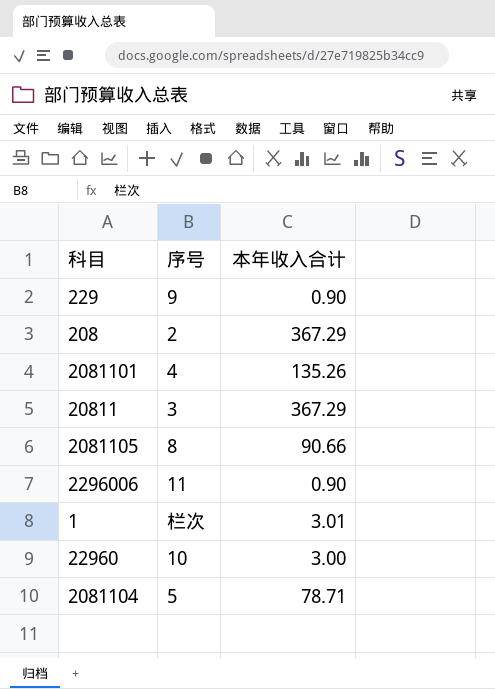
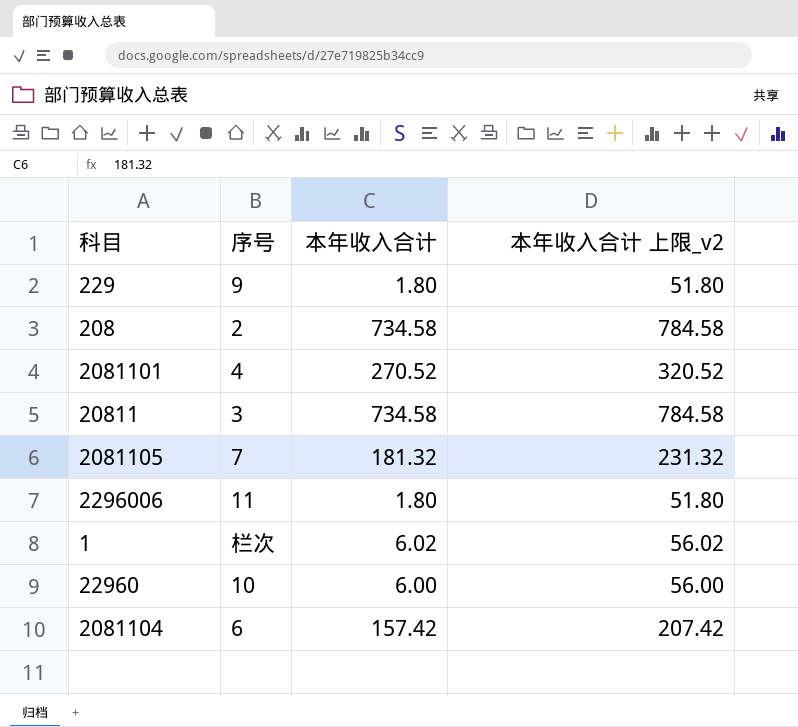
column 本年收入合计 上限_v2 | formula: none -> [本年收入合计] + 50
229 | 本年收入合计: 0.90 -> 1.80
208 | 本年收入合计: 367.29 -> 734.58
2081101 | 本年收入合计: 135.26 -> 270.52
20811 | 本年收入合计: 367.29 -> 734.58
2081105 | 序号: 8 -> 7
2081105 | 本年收入合计: 90.66 -> 181.32
2296006 | 本年收入合计: 0.90 -> 1.80
1 | 本年收入合计: 3.01 -> 6.02
22960 | 本年收入合计: 3.00 -> 6.00
2081104 | 序号: 5 -> 6
2081104 | 本年收入合计: 78.71 -> 157.42

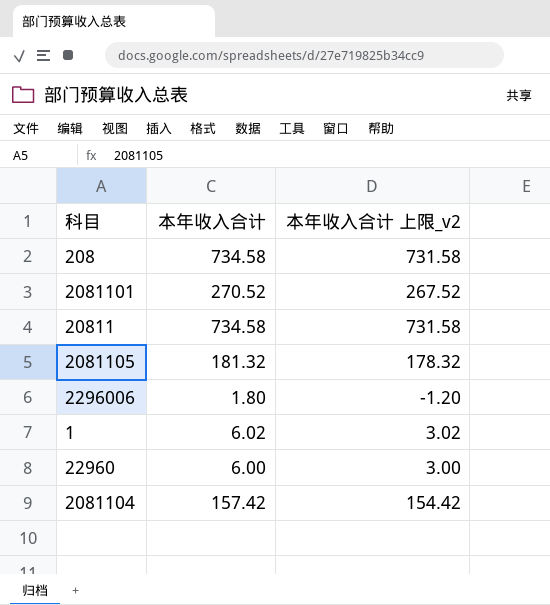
column 序号 | position: 2 -> none
column 本年收入合计 上限_v2 | formula: [本年收入合计] + 50 -> [本年收入合计] - 3
row 229: 9 | 1.80 | 51.80 -> none

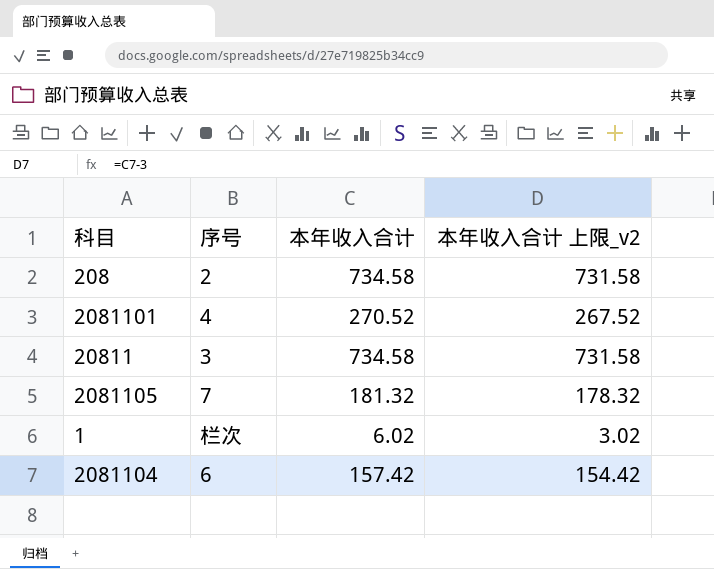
column 序号 | position: none -> 2
row 2296006: 1.80 | -1.20 -> none
row 22960: 6.00 | 3.00 -> none

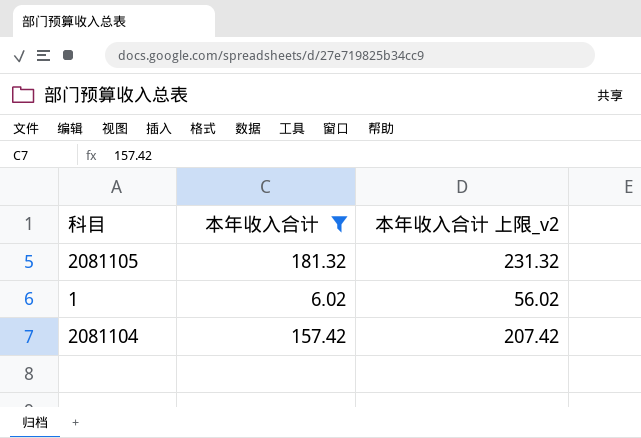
filter: none -> 本年收入合计 <= 181.32
column 序号 | position: 2 -> none
column 本年收入合计 上限_v2 | formula: [本年收入合计] - 3 -> [本年收入合计] + 50

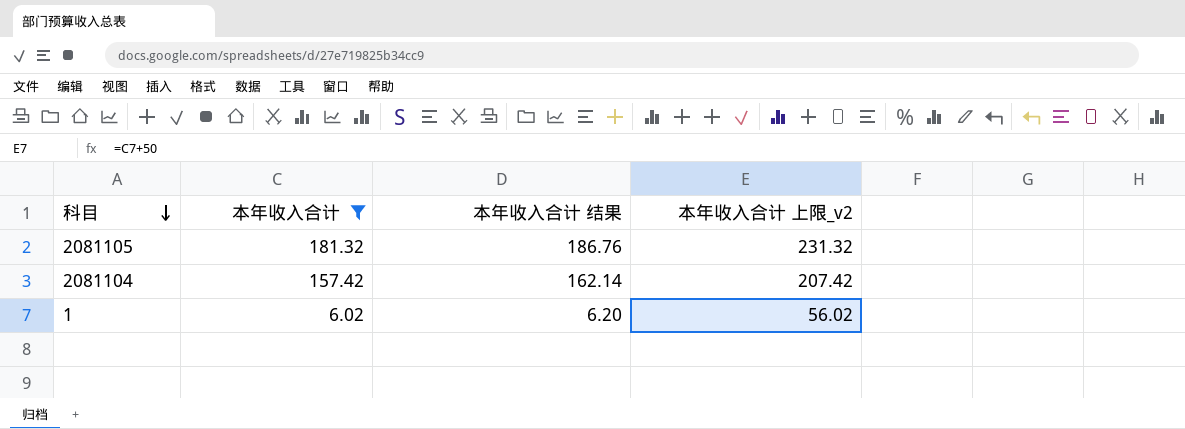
row order: none -> 科目 descending
column 本年收入合计 结果 | formula: none -> [本年收入合计] * 1.03

